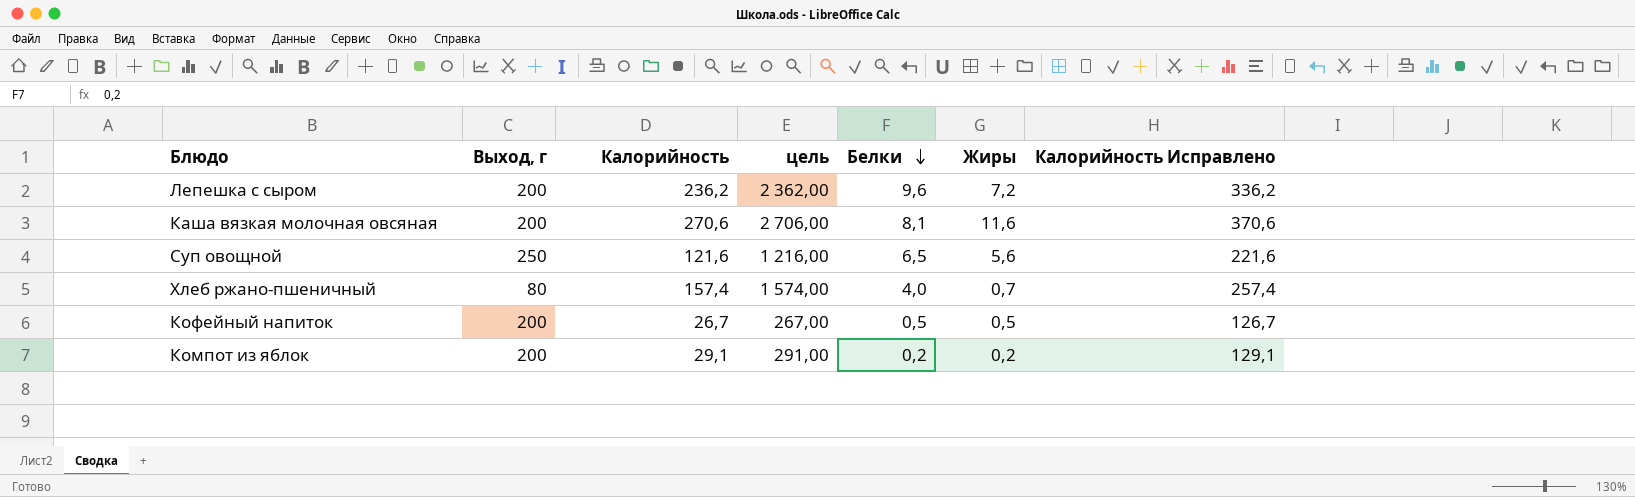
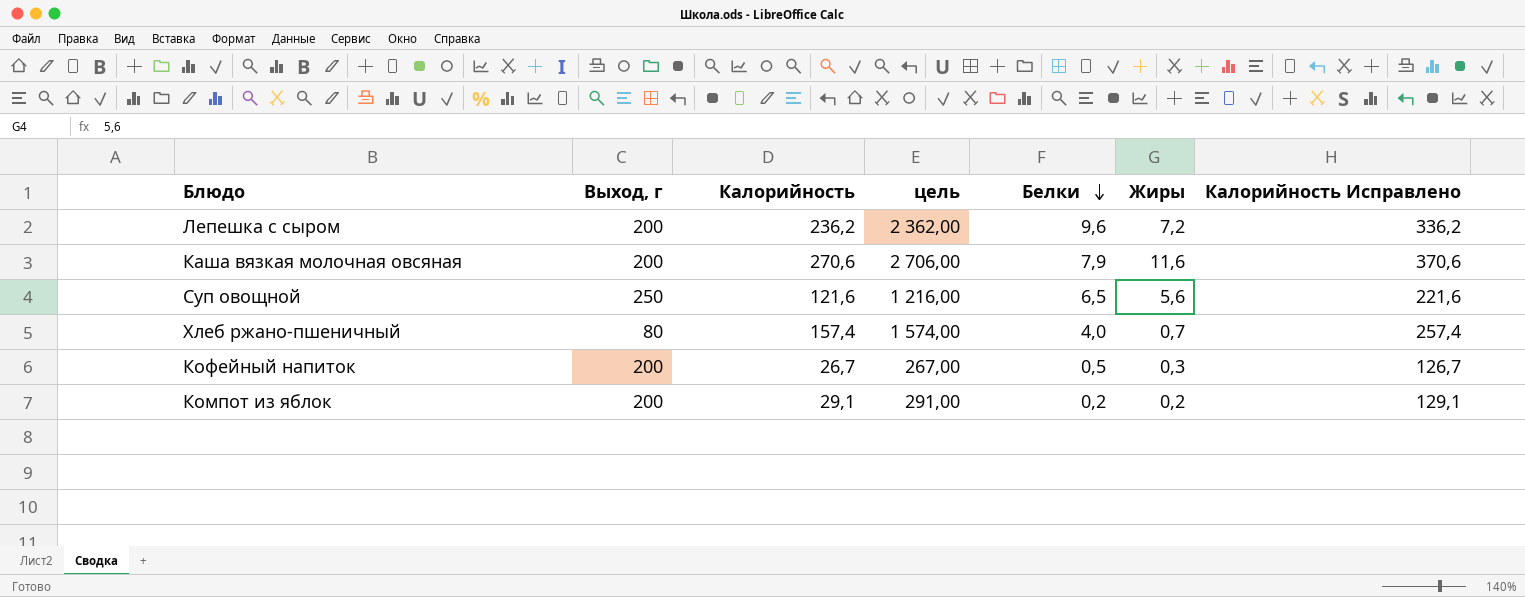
Каша вязкая молочная овсяная | Белки: 8,1 -> 7,9
Кофейный напиток | Жиры: 0,5 -> 0,3

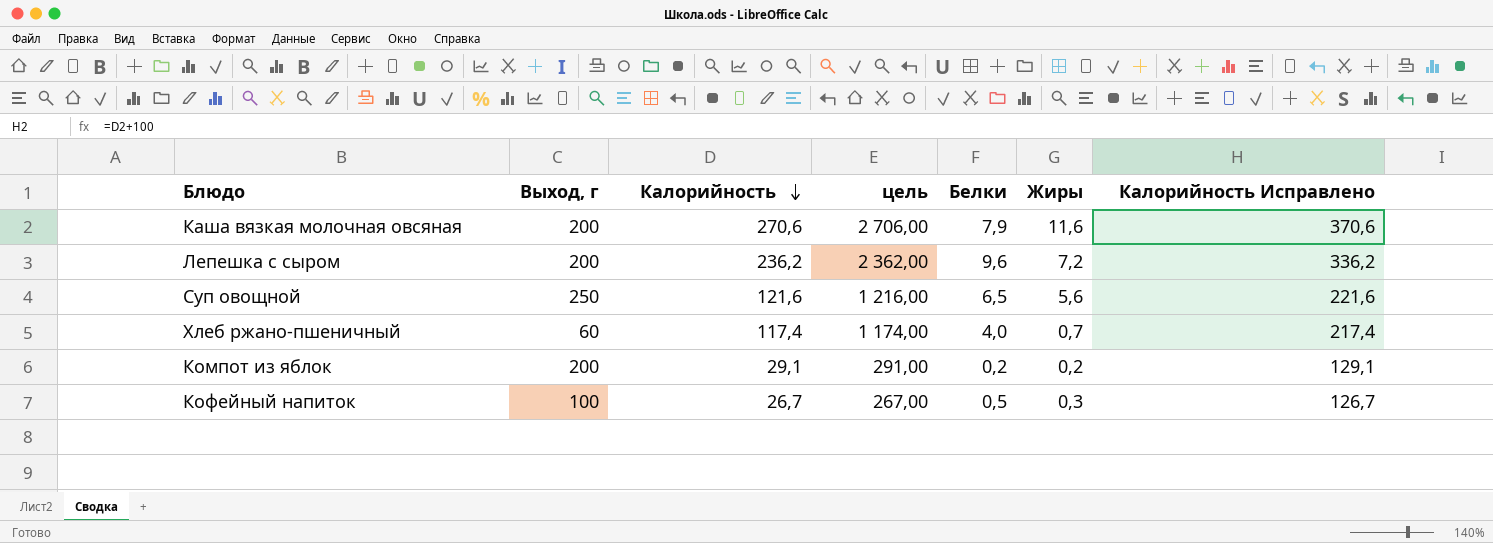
row order: Белки descending -> Калорийность descending
Хлеб ржано-пшеничный | Выход, г: 80 -> 60
Хлеб ржано-пшеничный | Калорийность: 157,4 -> 117,4
Хлеб ржано-пшеничный | цель: 1 574,00 -> 1 174,00
Хлеб ржано-пшеничный | Калорийность Исправлено: 257,4 -> 217,4
Кофейный напиток | Выход, г: 200 -> 100

